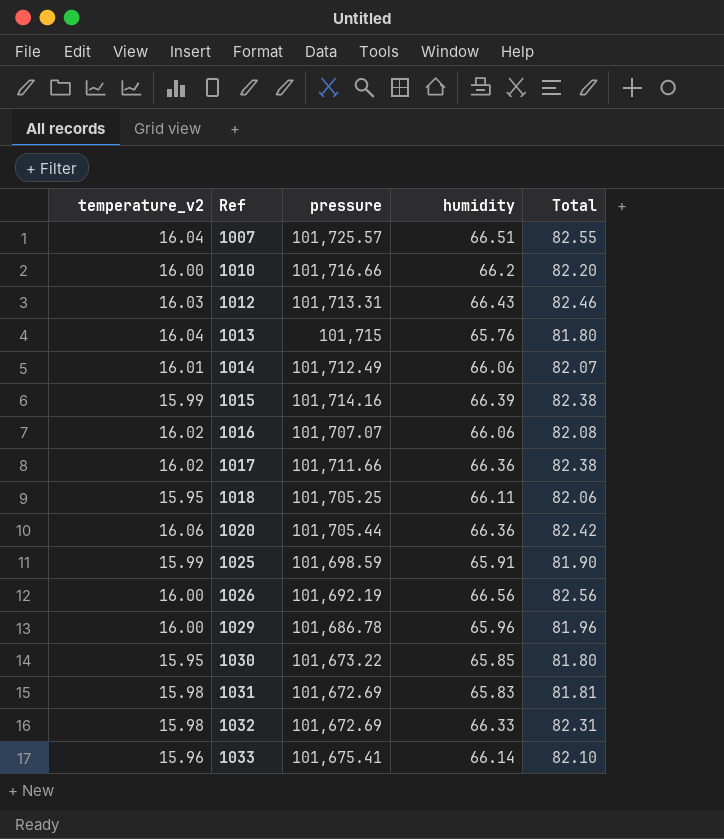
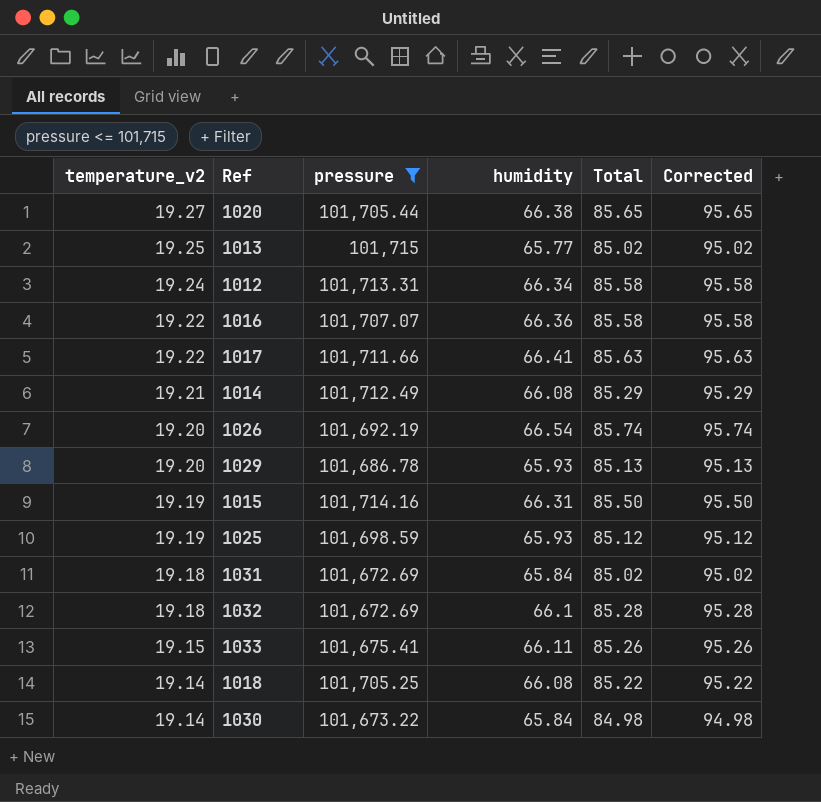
filter: none -> pressure <= 101,715
row order: Ref ascending -> temperature_v2 descending
column Corrected | formula: none -> [Total] + 10
1020 | temperature_v2: 16.06 -> 19.27
1020 | humidity: 66.36 -> 66.38
1020 | Total: 82.42 -> 85.65
1013 | temperature_v2: 16.04 -> 19.25
1013 | humidity: 65.76 -> 65.77
1013 | Total: 81.80 -> 85.02
1012 | temperature_v2: 16.03 -> 19.24
1012 | humidity: 66.43 -> 66.34
1012 | Total: 82.46 -> 85.58
1016 | temperature_v2: 16.02 -> 19.22
1016 | humidity: 66.06 -> 66.36
1016 | Total: 82.08 -> 85.58
1017 | temperature_v2: 16.02 -> 19.22
1017 | humidity: 66.36 -> 66.41
1017 | Total: 82.38 -> 85.63
1014 | temperature_v2: 16.01 -> 19.21
1014 | humidity: 66.06 -> 66.08
1014 | Total: 82.07 -> 85.29
1026 | temperature_v2: 16.00 -> 19.20
1026 | humidity: 66.56 -> 66.54
1026 | Total: 82.56 -> 85.74
1029 | temperature_v2: 16.00 -> 19.20
1029 | humidity: 65.96 -> 65.93
1029 | Total: 81.96 -> 85.13
1015 | temperature_v2: 15.99 -> 19.19
1015 | humidity: 66.39 -> 66.31
1015 | Total: 82.38 -> 85.50
1025 | temperature_v2: 15.99 -> 19.19
1025 | humidity: 65.91 -> 65.93
1025 | Total: 81.90 -> 85.12
1031 | temperature_v2: 15.98 -> 19.18
1031 | humidity: 65.83 -> 65.84
1031 | Total: 81.81 -> 85.02
1032 | temperature_v2: 15.98 -> 19.18
1032 | humidity: 66.33 -> 66.1
1032 | Total: 82.31 -> 85.28
1033 | temperature_v2: 15.96 -> 19.15
1033 | humidity: 66.14 -> 66.11
1033 | Total: 82.10 -> 85.26
1018 | temperature_v2: 15.95 -> 19.14
1018 | humidity: 66.11 -> 66.08
1018 | Total: 82.06 -> 85.22
1030 | temperature_v2: 15.95 -> 19.14
1030 | humidity: 65.85 -> 65.84
1030 | Total: 81.80 -> 84.98

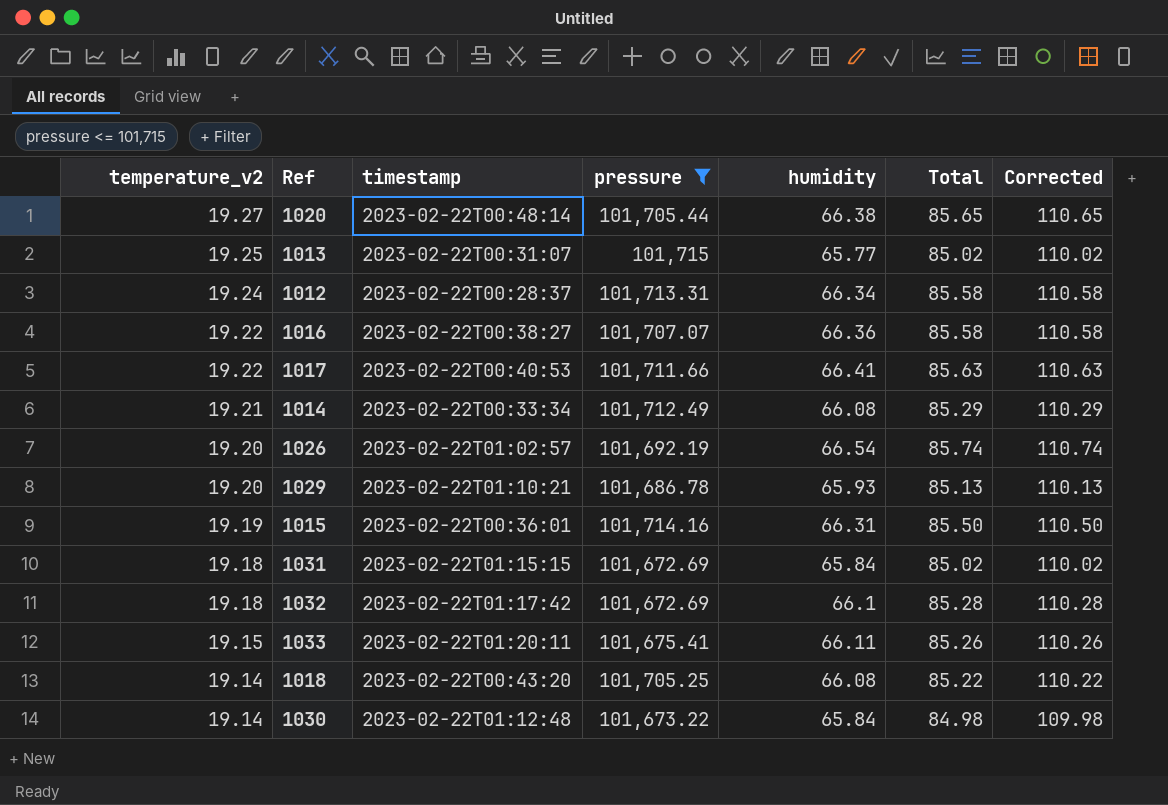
column timestamp | position: none -> 3
column Corrected | formula: [Total] + 10 -> [Total] + 25
row 1025: 19.19 | 101,698.59 | 65.93 | 85.12 | 95.12 -> none

